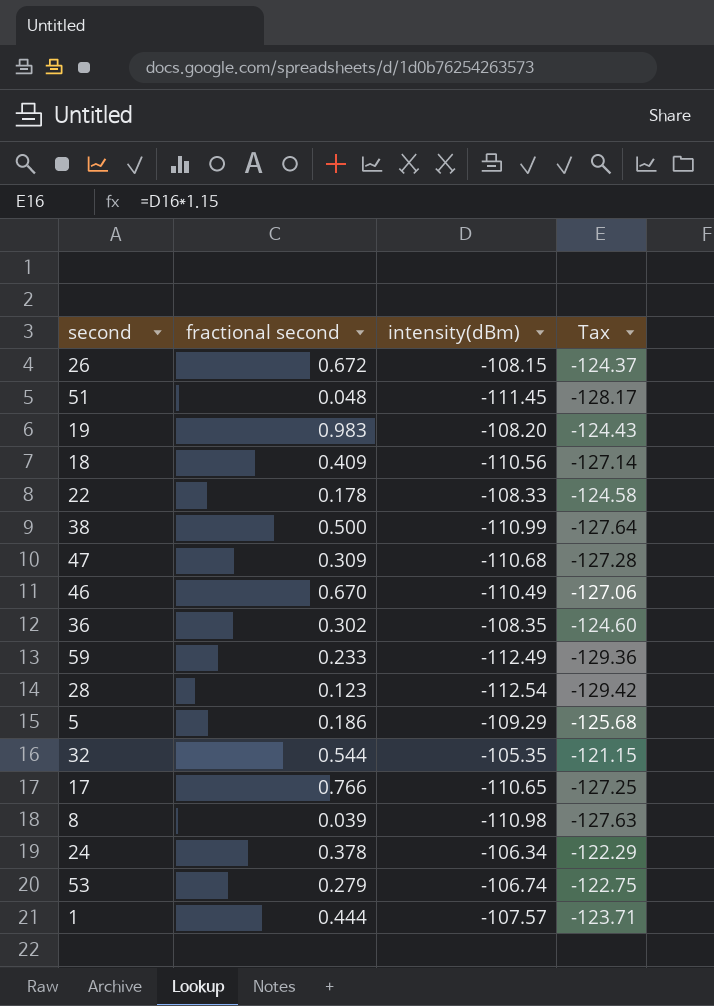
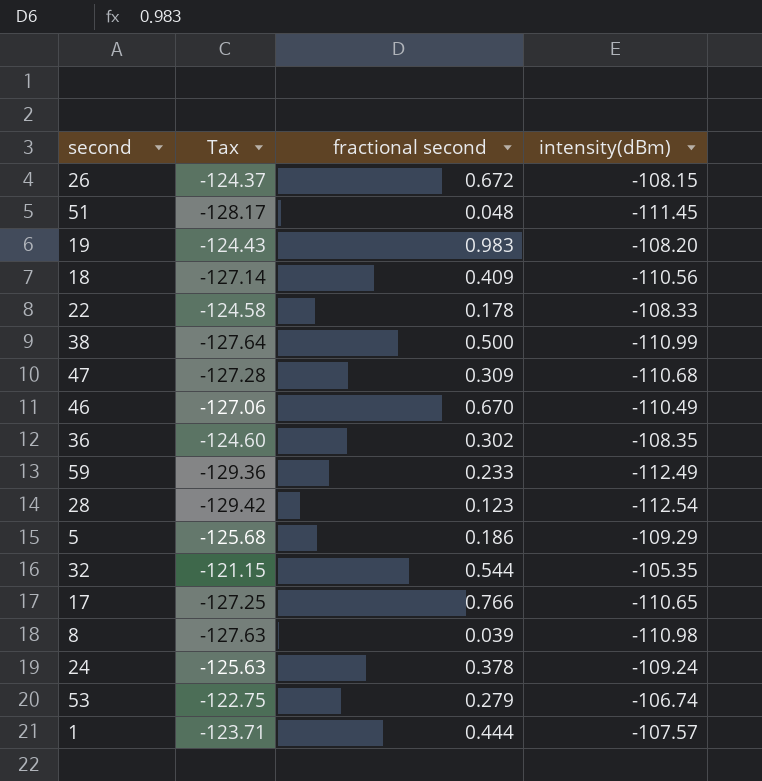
column Tax | position: 4 -> 2
24 | Tax: -122.29 -> -125.63
24 | intensity(dBm): -106.34 -> -109.24

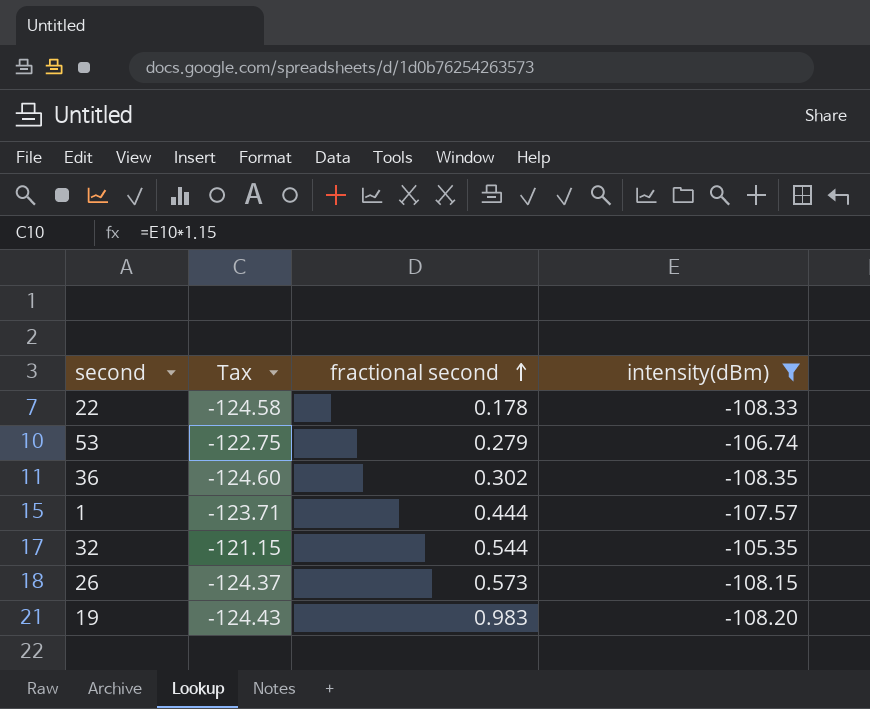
filter: none -> intensity(dBm) >= -108.35
row order: none -> fractional second ascending
26 | fractional second: 0.672 -> 0.573

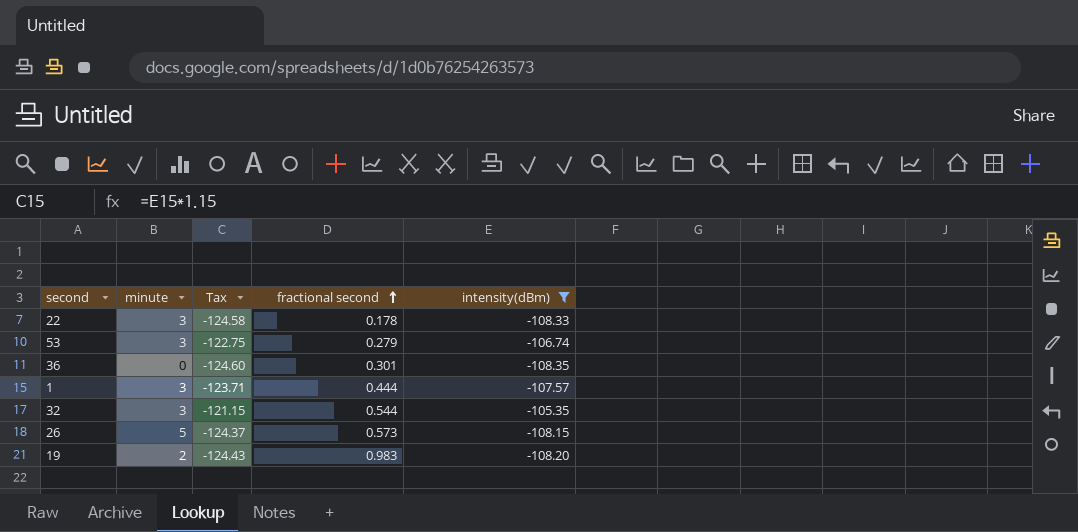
column minute | position: none -> 2
36 | fractional second: 0.302 -> 0.301

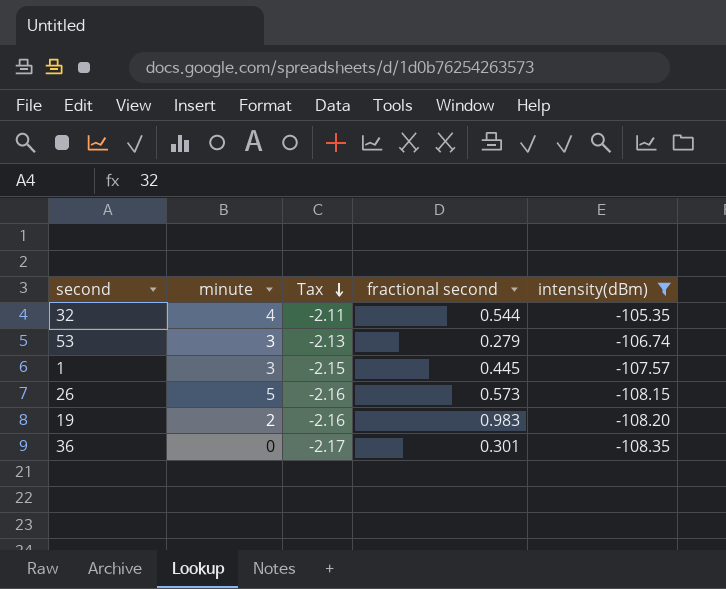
row order: fractional second ascending -> Tax descending
column Tax | formula: [intensity(dBm)] * 1.15 -> [intensity(dBm)] * 0.02
row 22: 3 | -124.58 | 0.178 | -108.33 -> none
32 | minute: 3 -> 4
1 | fractional second: 0.444 -> 0.445

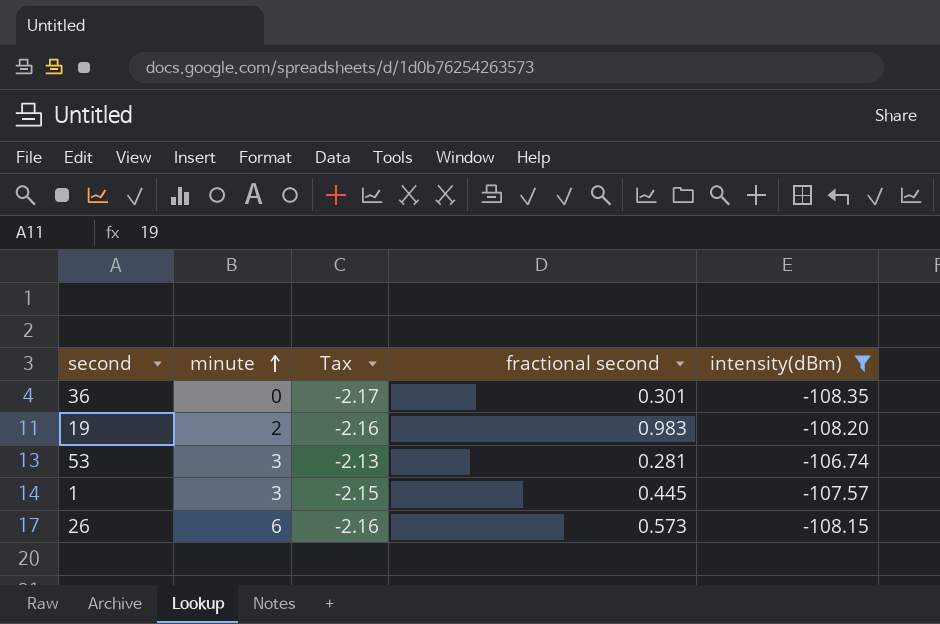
row order: Tax descending -> minute ascending
row 32: 4 | -2.11 | 0.544 | -105.35 -> none
53 | fractional second: 0.279 -> 0.281
26 | minute: 5 -> 6

